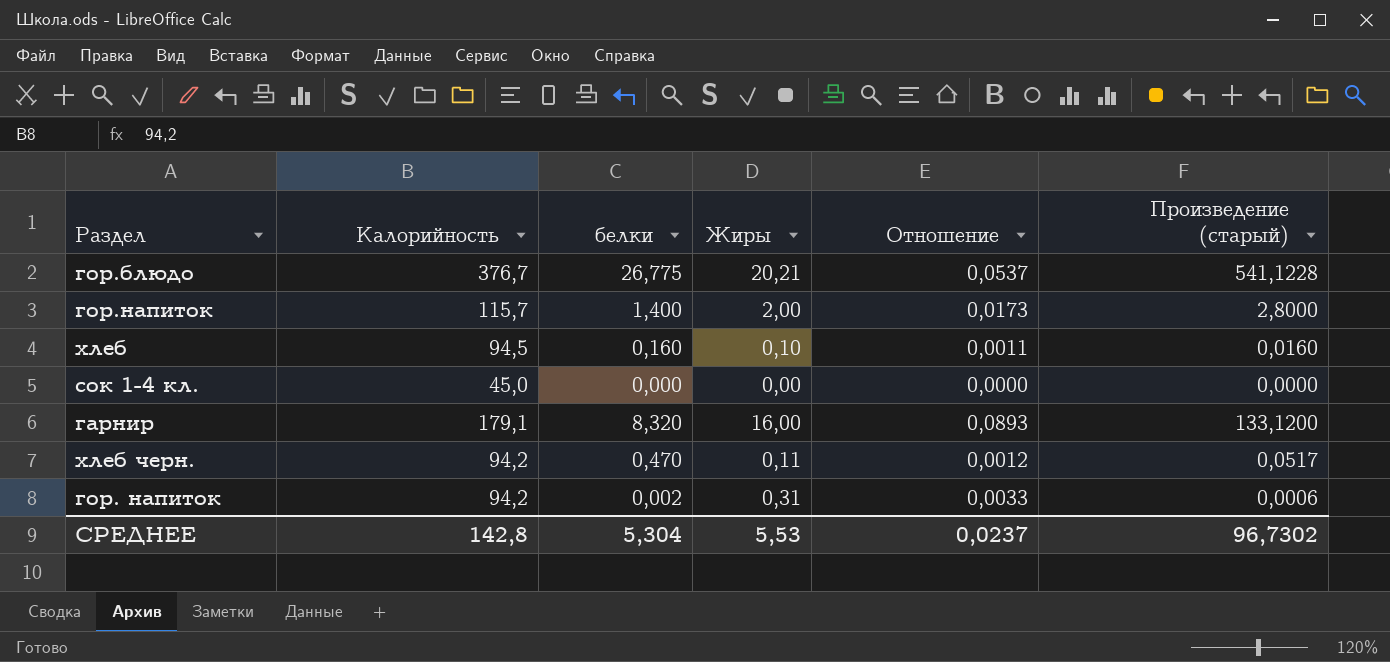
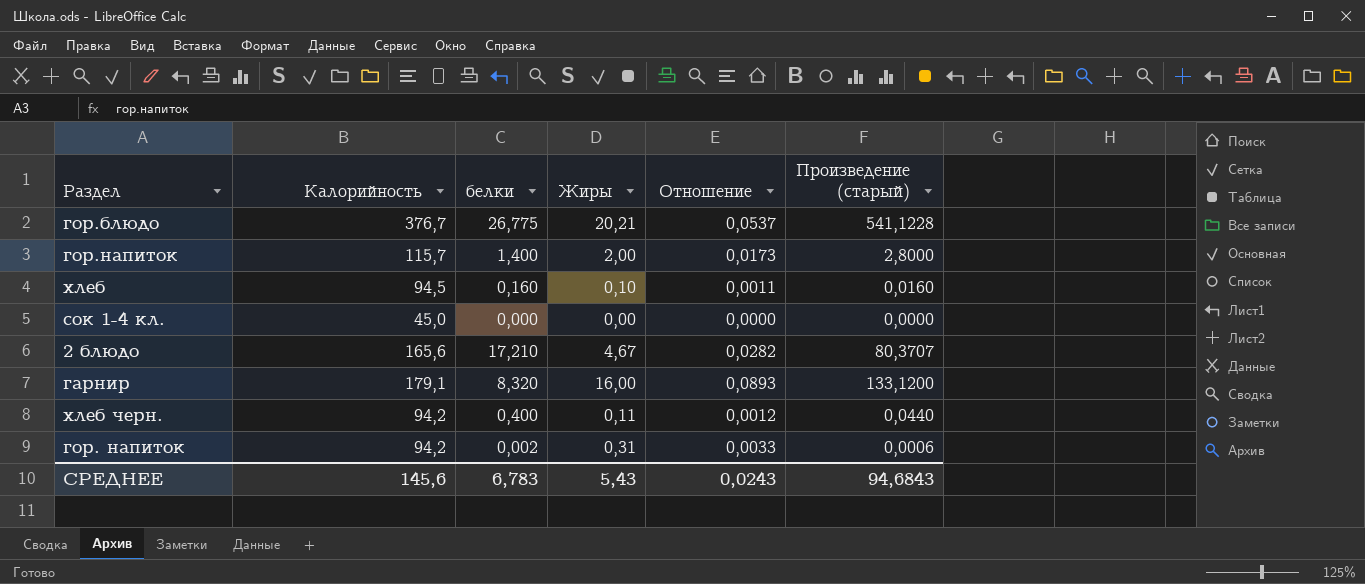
row 2 блюдо: none -> 165,6 | 17,210 | 4,67 | 0,0282 | 80,3707
хлеб черн. | белки: 0,470 -> 0,400
хлеб черн. | Произведение (старый): 0,0517 -> 0,0440
СРЕДНЕЕ | Калорийность: 142,8 -> 145,6
СРЕДНЕЕ | белки: 5,304 -> 6,783
СРЕДНЕЕ | Жиры: 5,53 -> 5,43
СРЕДНЕЕ | Отношение: 0,0237 -> 0,0243
СРЕДНЕЕ | Произведение (старый): 96,7302 -> 94,6843

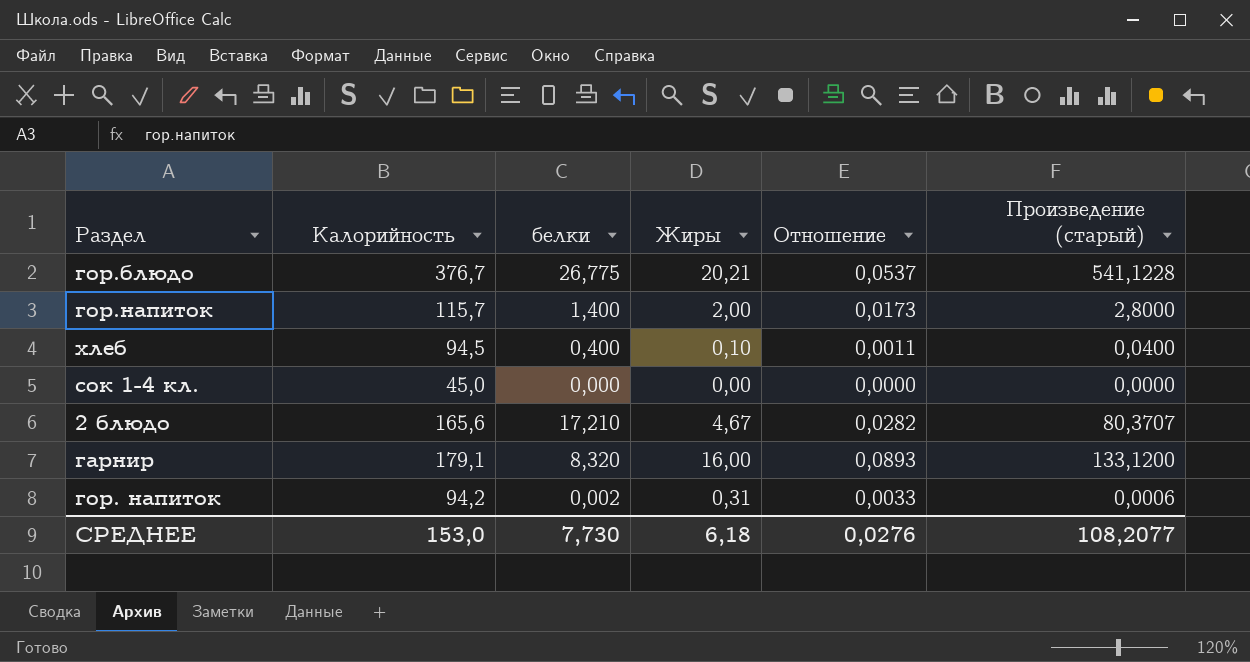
row хлеб черн.: 94,2 | 0,400 | 0,11 | 0,0012 | 0,0440 -> none
хлеб | белки: 0,160 -> 0,400
хлеб | Произведение (старый): 0,0160 -> 0,0400
СРЕДНЕЕ | Калорийность: 145,6 -> 153,0
СРЕДНЕЕ | белки: 6,783 -> 7,730
СРЕДНЕЕ | Жиры: 5,43 -> 6,18
СРЕДНЕЕ | Отношение: 0,0243 -> 0,0276
СРЕДНЕЕ | Произведение (старый): 94,6843 -> 108,2077

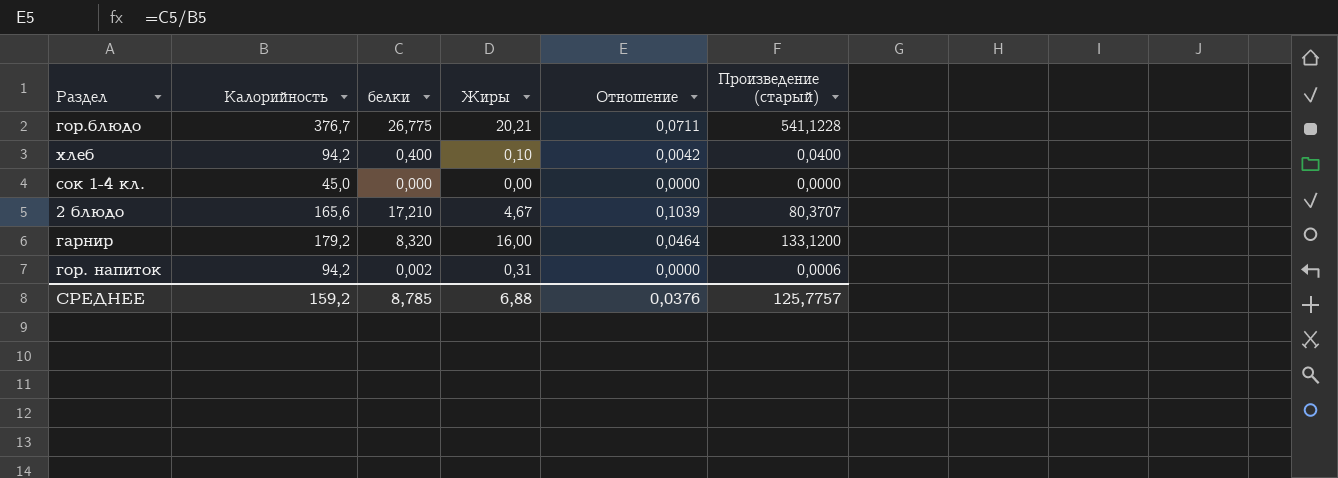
column Отношение | formula: [Жиры] / [Калорийность] -> [белки] / [Калорийность]
row гор.напиток: 115,7 | 1,400 | 2,00 | 0,0173 | 2,8000 -> none
хлеб | Калорийность: 94,5 -> 94,2
гарнир | Калорийность: 179,1 -> 179,2
СРЕДНЕЕ | Калорийность: 153,0 -> 159,2
СРЕДНЕЕ | белки: 7,730 -> 8,785
СРЕДНЕЕ | Жиры: 6,18 -> 6,88
СРЕДНЕЕ | Отношение: 0,0276 -> 0,0376
СРЕДНЕЕ | Произведение (старый): 108,2077 -> 125,7757

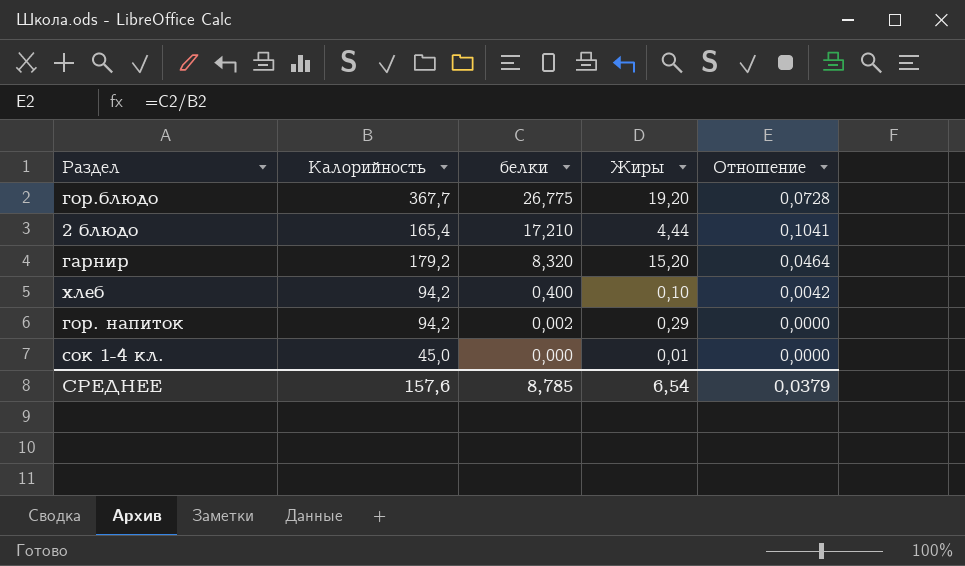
row order: none -> белки descending
column Произведение (старый) | formula: [белки] * [Жиры] -> none
гор.блюдо | Калорийность: 376,7 -> 367,7
гор.блюдо | Жиры: 20,21 -> 19,20
гор.блюдо | Отношение: 0,0711 -> 0,0728
2 блюдо | Калорийность: 165,6 -> 165,4
2 блюдо | Жиры: 4,67 -> 4,44
2 блюдо | Отношение: 0,1039 -> 0,1041
гарнир | Жиры: 16,00 -> 15,20
гор. напиток | Жиры: 0,31 -> 0,29
сок 1-4 кл. | Жиры: 0,00 -> 0,01
СРЕДНЕЕ | Калорийность: 159,2 -> 157,6
СРЕДНЕЕ | Жиры: 6,88 -> 6,54
СРЕДНЕЕ | Отношение: 0,0376 -> 0,0379

